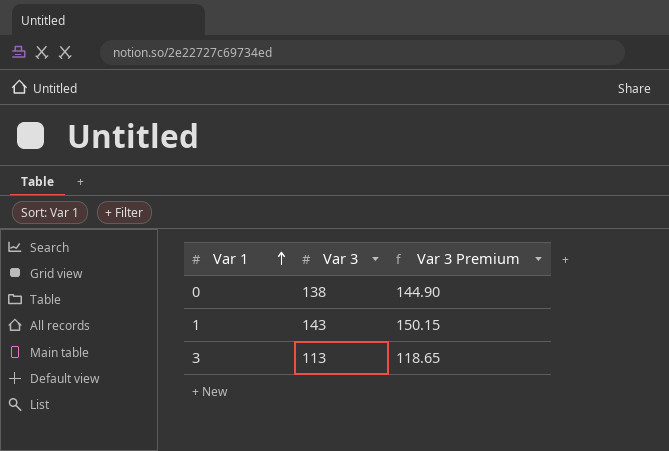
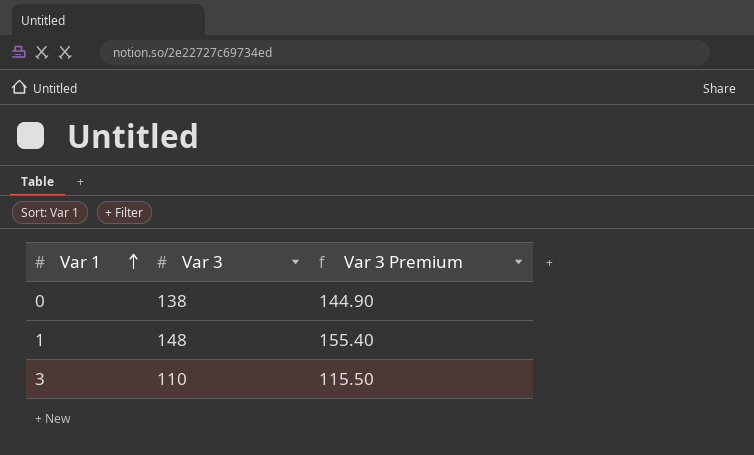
1 | Var 3: 143 -> 148
1 | Var 3 Premium: 150.15 -> 155.40
3 | Var 3: 113 -> 110
3 | Var 3 Premium: 118.65 -> 115.50

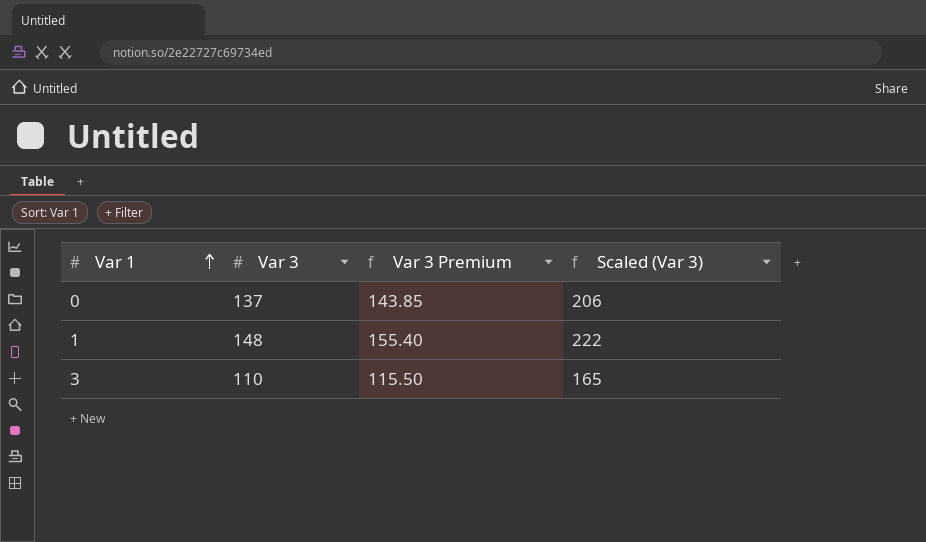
column Scaled (Var 3) | formula: none -> [Var 3] * 1.5
0 | Var 3: 138 -> 137
0 | Var 3 Premium: 144.90 -> 143.85

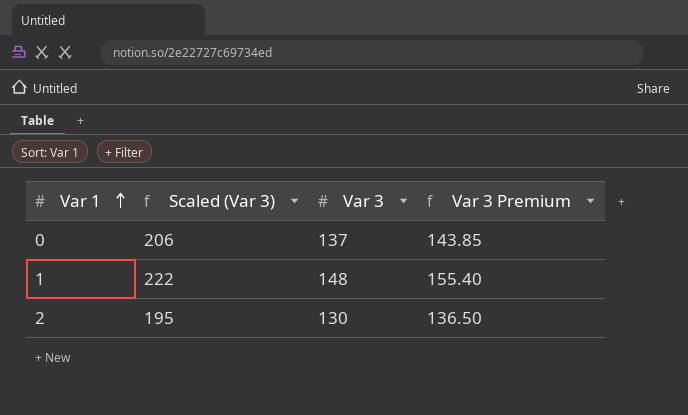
column Scaled (Var 3) | position: 4 -> 2
row 3: 110 | 115.50 | 165 -> none
row 2: none -> 195 | 130 | 136.50

